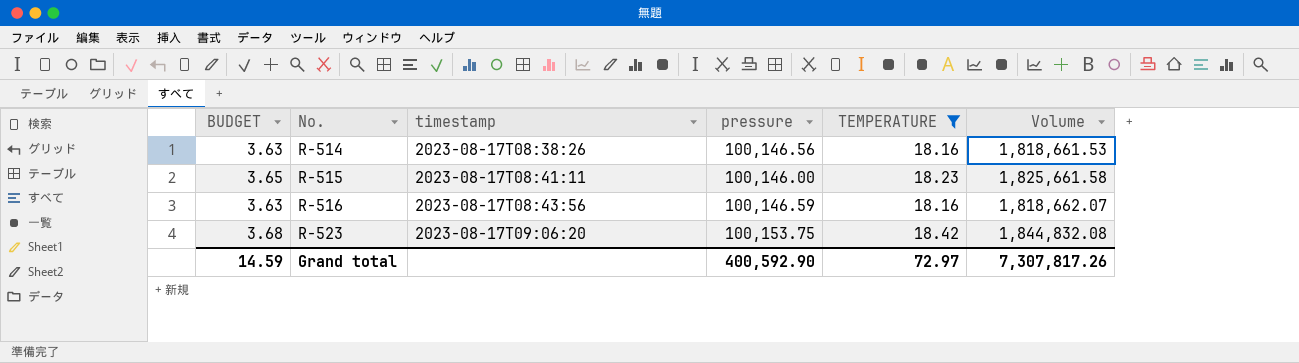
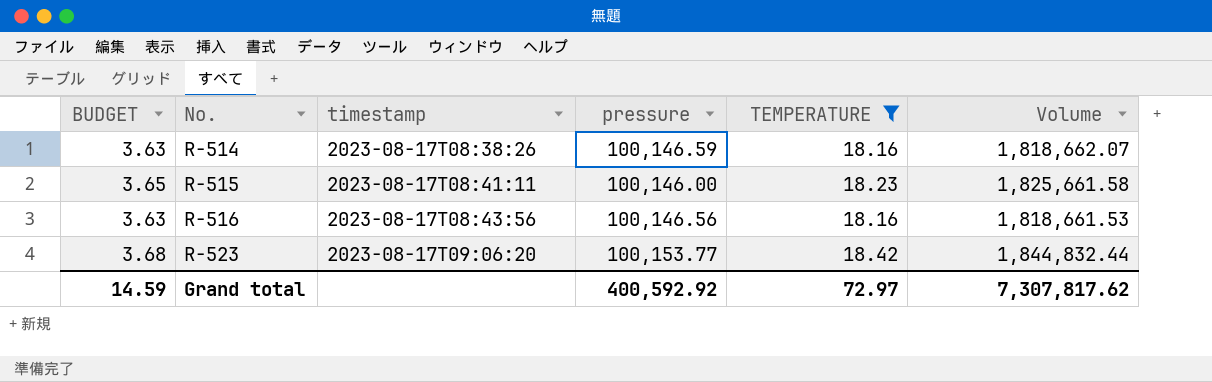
R-514 | pressure: 100,146.56 -> 100,146.59
R-514 | Volume: 1,818,661.53 -> 1,818,662.07
R-516 | pressure: 100,146.59 -> 100,146.56
R-516 | Volume: 1,818,662.07 -> 1,818,661.53
R-523 | pressure: 100,153.75 -> 100,153.77
R-523 | Volume: 1,844,832.08 -> 1,844,832.44
Grand total | pressure: 400,592.90 -> 400,592.92
Grand total | Volume: 7,307,817.26 -> 7,307,817.62

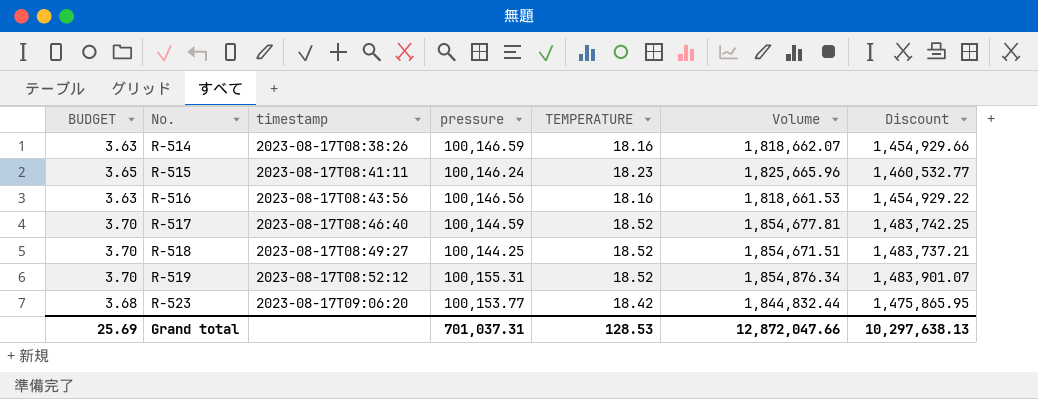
filter: TEMPERATURE != 18.52 -> none
column Discount | formula: none -> [Volume] * 0.8
R-515 | pressure: 100,146.00 -> 100,146.24
R-515 | Volume: 1,825,661.58 -> 1,825,665.96
Grand total | BUDGET: 14.59 -> 25.69
Grand total | pressure: 400,592.92 -> 701,037.31
Grand total | TEMPERATURE: 72.97 -> 128.53
Grand total | Volume: 7,307,817.62 -> 12,872,047.66

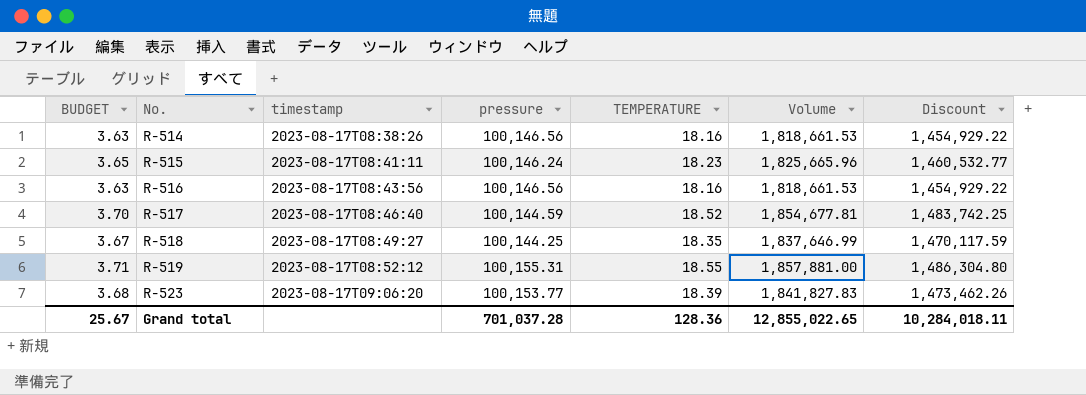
R-514 | pressure: 100,146.59 -> 100,146.56
R-514 | Volume: 1,818,662.07 -> 1,818,661.53
R-514 | Discount: 1,454,929.66 -> 1,454,929.22
R-518 | BUDGET: 3.70 -> 3.67
R-518 | TEMPERATURE: 18.52 -> 18.35
R-518 | Volume: 1,854,671.51 -> 1,837,646.99
R-518 | Discount: 1,483,737.21 -> 1,470,117.59
R-519 | BUDGET: 3.70 -> 3.71
R-519 | TEMPERATURE: 18.52 -> 18.55
R-519 | Volume: 1,854,876.34 -> 1,857,881.00
R-519 | Discount: 1,483,901.07 -> 1,486,304.80
R-523 | TEMPERATURE: 18.42 -> 18.39
R-523 | Volume: 1,844,832.44 -> 1,841,827.83
R-523 | Discount: 1,475,865.95 -> 1,473,462.26
Grand total | BUDGET: 25.69 -> 25.67
Grand total | pressure: 701,037.31 -> 701,037.28
Grand total | TEMPERATURE: 128.53 -> 128.36
Grand total | Volume: 12,872,047.66 -> 12,855,022.65
Grand total | Discount: 10,297,638.13 -> 10,284,018.11

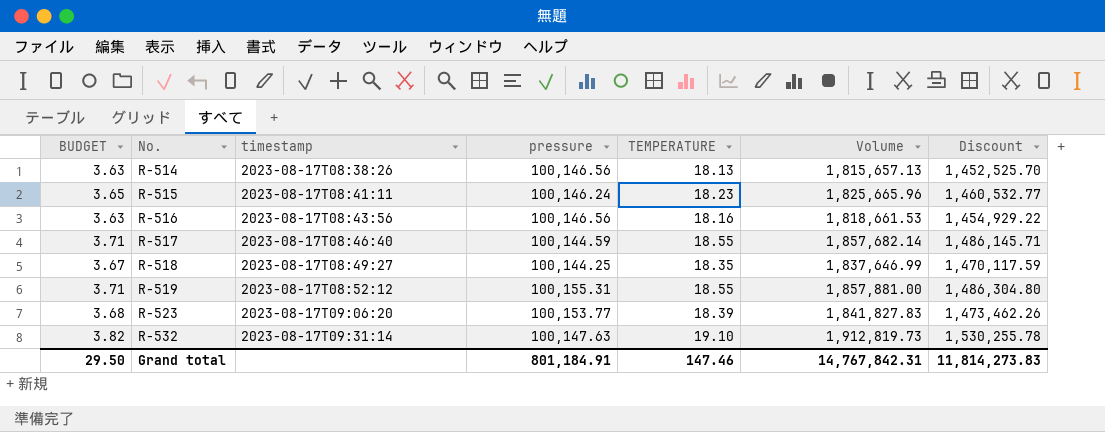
R-514 | TEMPERATURE: 18.16 -> 18.13
R-514 | Volume: 1,818,661.53 -> 1,815,657.13
R-514 | Discount: 1,454,929.22 -> 1,452,525.70
R-517 | BUDGET: 3.70 -> 3.71
R-517 | TEMPERATURE: 18.52 -> 18.55
R-517 | Volume: 1,854,677.81 -> 1,857,682.14
R-517 | Discount: 1,483,742.25 -> 1,486,145.71
row R-532: none -> 3.82 | 2023-08-17T09:31:14 | 100,147.63 | 19.10 | 1,912,819.73 | 1,530,255.78
Grand total | BUDGET: 25.67 -> 29.50
Grand total | pressure: 701,037.28 -> 801,184.91
Grand total | TEMPERATURE: 128.36 -> 147.46
Grand total | Volume: 12,855,022.65 -> 14,767,842.31
Grand total | Discount: 10,284,018.11 -> 11,814,273.83

